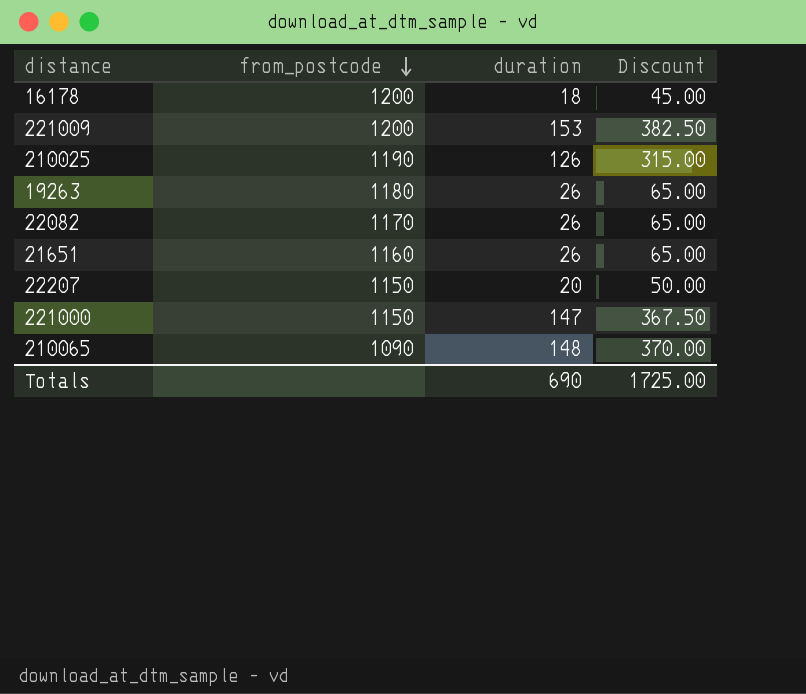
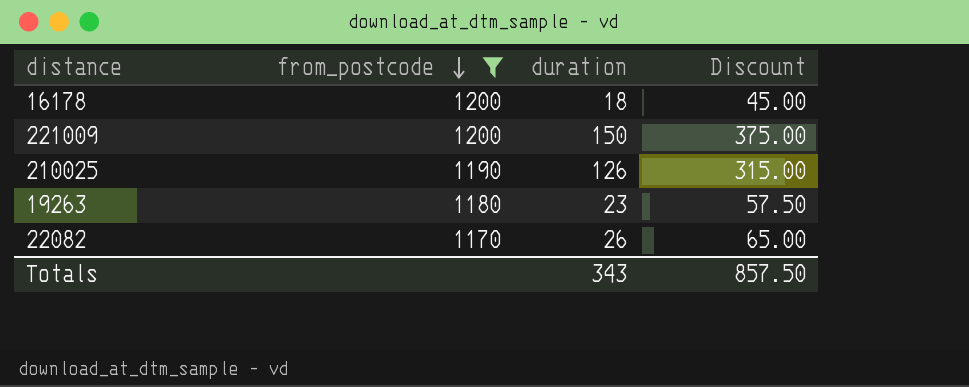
filter: none -> from_postcode >= 1170
221009 | duration: 153 -> 150
221009 | Discount: 382.50 -> 375.00
19263 | duration: 26 -> 23
19263 | Discount: 65.00 -> 57.50
Totals | duration: 690 -> 343
Totals | Discount: 1725.00 -> 857.50

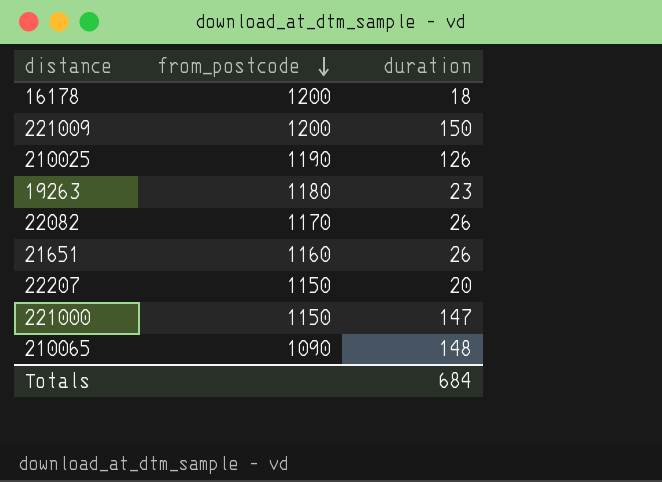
filter: from_postcode >= 1170 -> none
column Discount | formula: [duration] * 2.5 -> none
Totals | duration: 343 -> 684

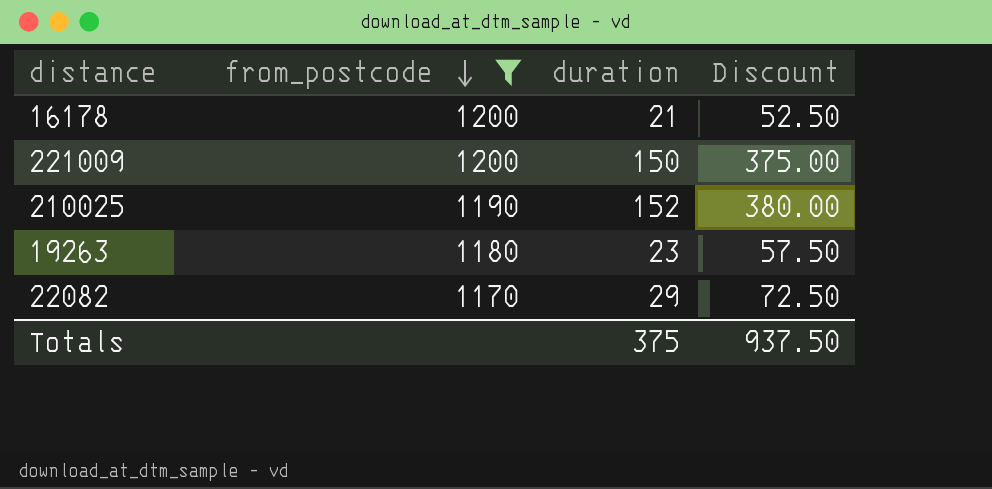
filter: none -> from_postcode >= 1170
column Discount | formula: none -> [duration] * 2.5
16178 | duration: 18 -> 21
210025 | duration: 126 -> 152
22082 | duration: 26 -> 29
Totals | duration: 684 -> 375

